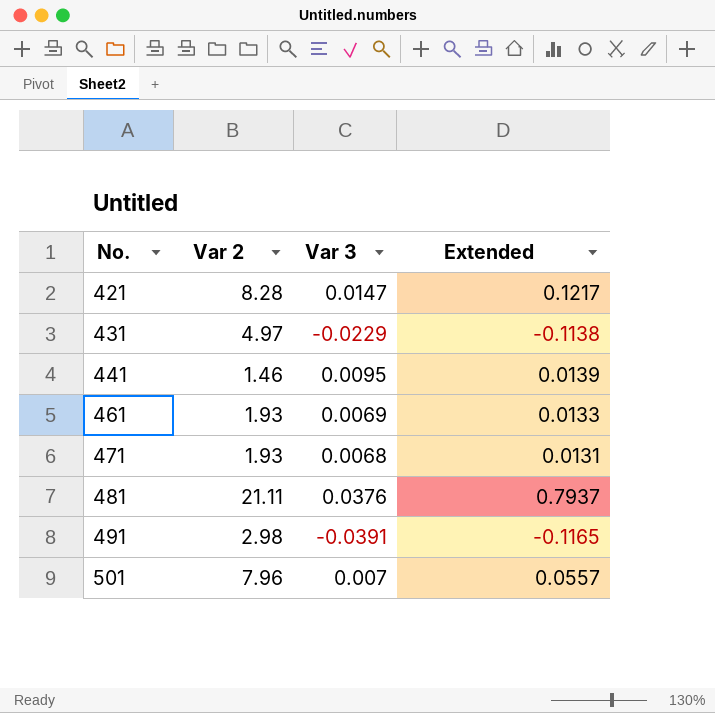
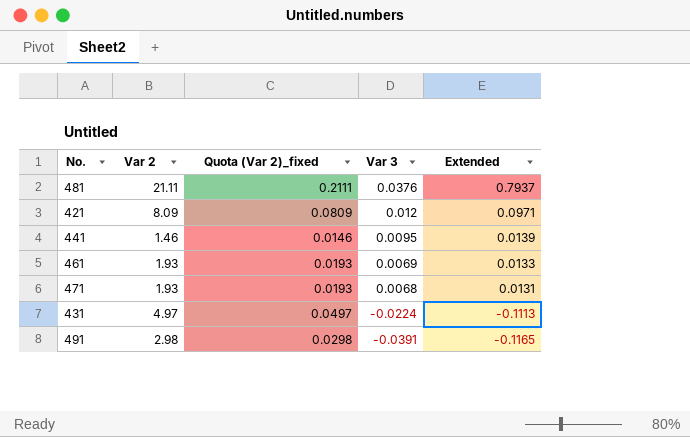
row order: No. ascending -> Var 3 descending
column Quota (Var 2)_fixed | formula: none -> [Var 2] * 0.01
row 501: 7.96 | 0.007 | 0.0557 -> none
421 | Var 2: 8.28 -> 8.09
421 | Var 3: 0.0147 -> 0.012
421 | Extended: 0.1217 -> 0.0971
431 | Var 3: -0.0229 -> -0.0224
431 | Extended: -0.1138 -> -0.1113

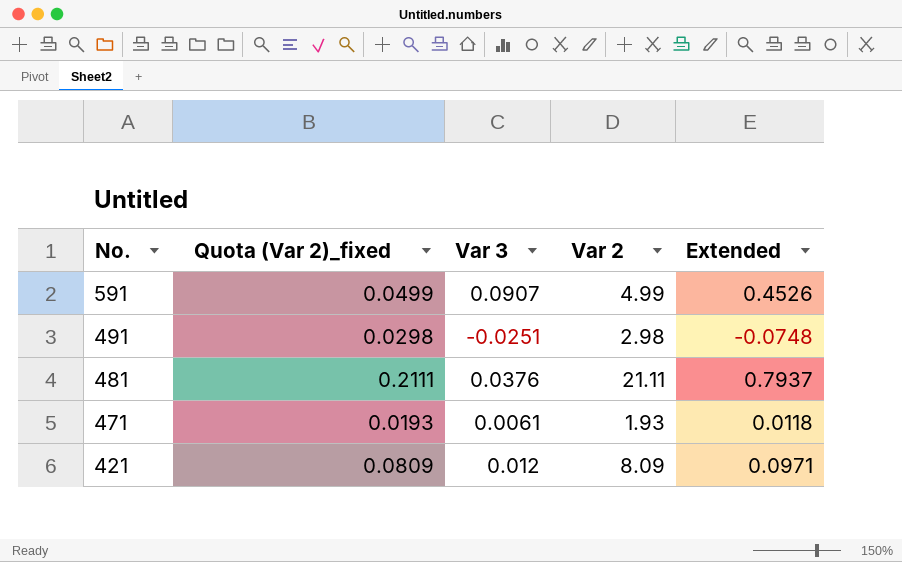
row order: Var 3 descending -> No. descending
column Var 2 | position: 2 -> 4
row 441: 1.46 | 0.0146 | 0.0095 | 0.0139 -> none
row 461: 1.93 | 0.0193 | 0.0069 | 0.0133 -> none
row 431: 4.97 | 0.0497 | -0.0224 | -0.1113 -> none
row 591: none -> 0.0499 | 0.0907 | 4.99 | 0.4526
491 | Var 3: -0.0391 -> -0.0251
491 | Extended: -0.1165 -> -0.0748
471 | Var 3: 0.0068 -> 0.0061
471 | Extended: 0.0131 -> 0.0118

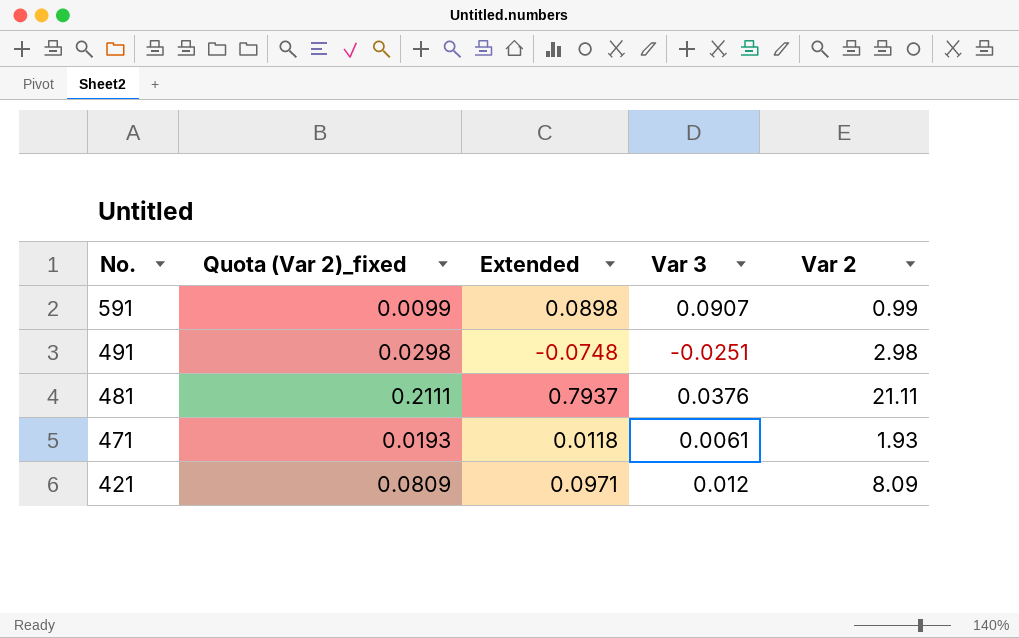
column Extended | position: 5 -> 3
591 | Quota (Var 2)_fixed: 0.0499 -> 0.0099
591 | Extended: 0.4526 -> 0.0898
591 | Var 2: 4.99 -> 0.99

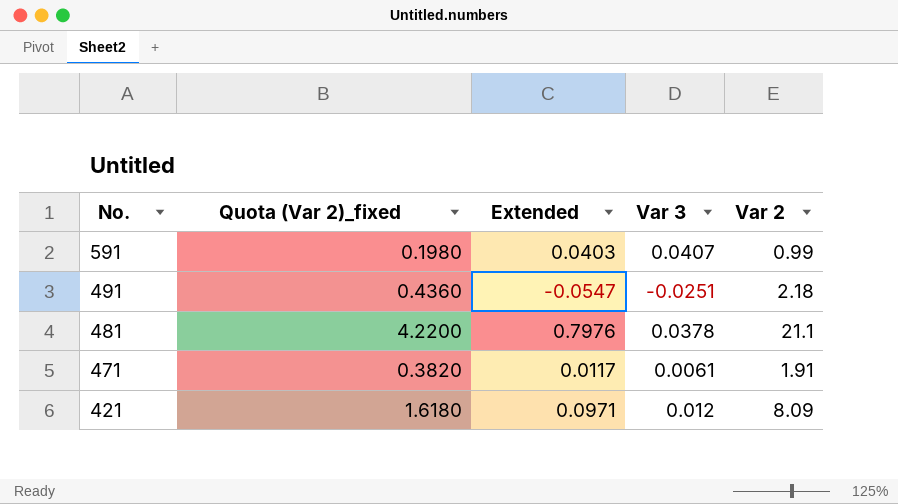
column Quota (Var 2)_fixed | formula: [Var 2] * 0.01 -> [Var 2] * 0.2
591 | Extended: 0.0898 -> 0.0403
591 | Var 3: 0.0907 -> 0.0407
491 | Extended: -0.0748 -> -0.0547
491 | Var 2: 2.98 -> 2.18
481 | Extended: 0.7937 -> 0.7976
481 | Var 3: 0.0376 -> 0.0378
481 | Var 2: 21.11 -> 21.1
471 | Extended: 0.0118 -> 0.0117
471 | Var 2: 1.93 -> 1.91

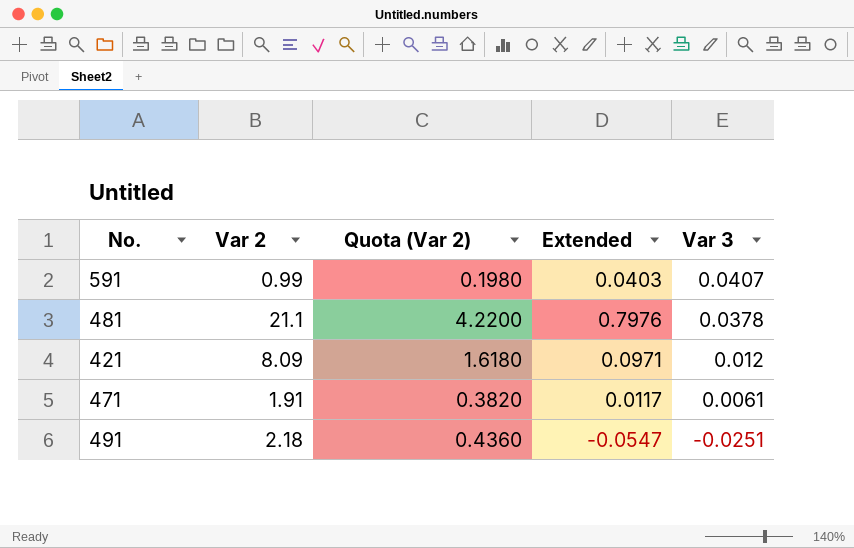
row order: No. descending -> Var 3 descending
column Var 2 | position: 5 -> 2
column name: Quota (Var 2)_fixed -> Quota (Var 2)

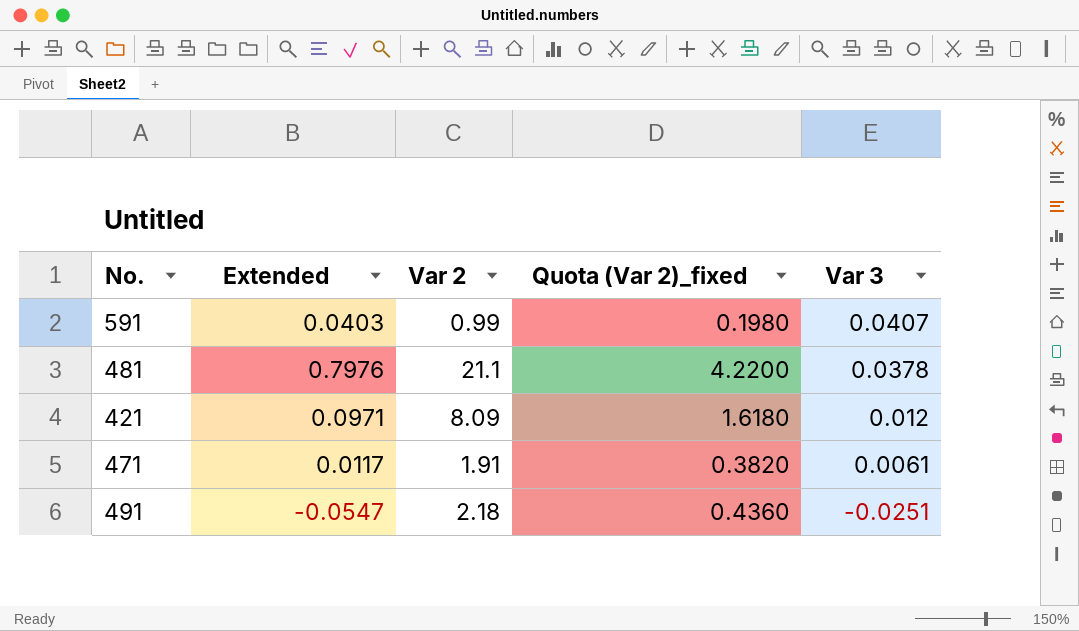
column Extended | position: 4 -> 2
column name: Quota (Var 2) -> Quota (Var 2)_fixed

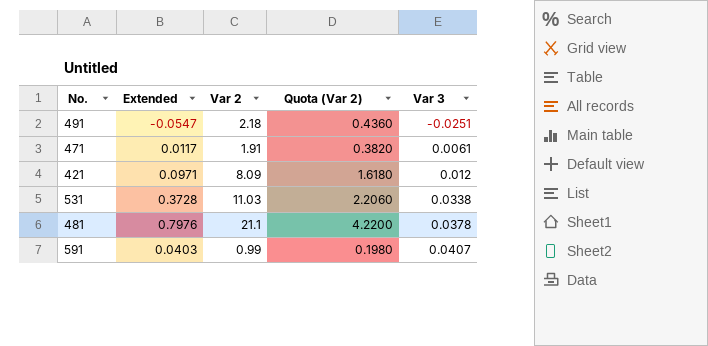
row order: Var 3 descending -> Var 3 ascending
column name: Quota (Var 2)_fixed -> Quota (Var 2)
row 531: none -> 0.3728 | 11.03 | 2.2060 | 0.0338

